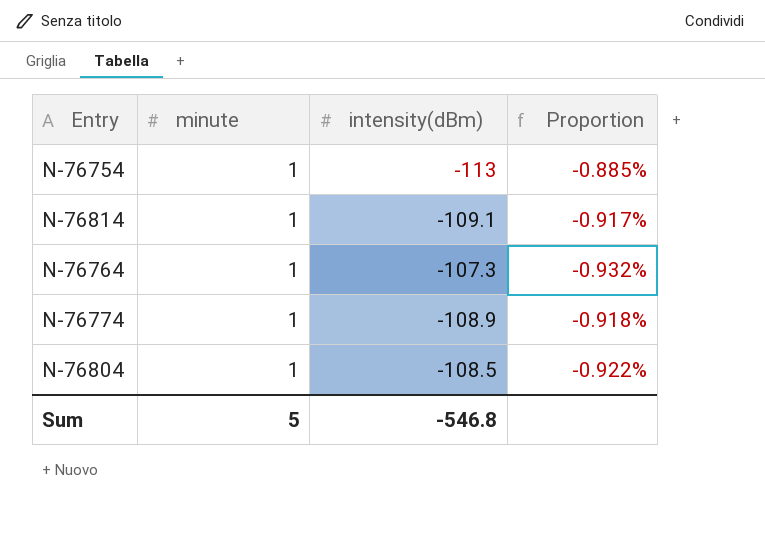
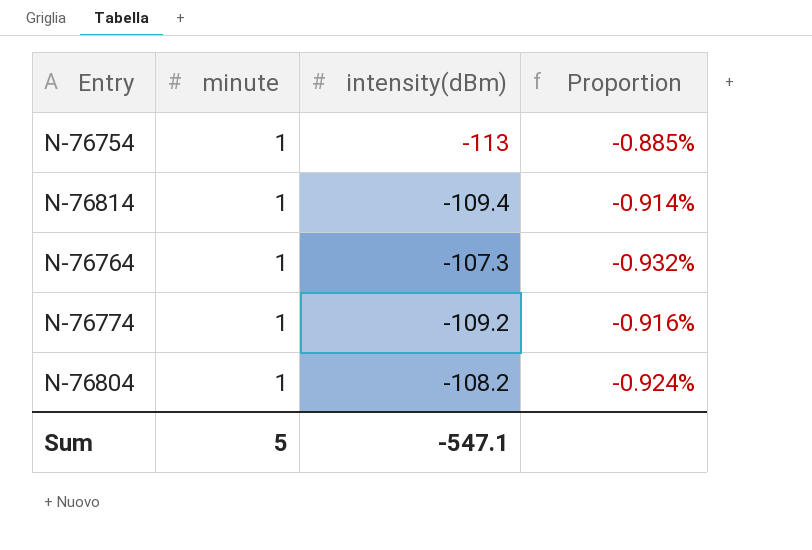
N-76814 | intensity(dBm): -109.1 -> -109.4
N-76814 | Proportion: -0.917% -> -0.914%
N-76774 | intensity(dBm): -108.9 -> -109.2
N-76774 | Proportion: -0.918% -> -0.916%
N-76804 | intensity(dBm): -108.5 -> -108.2
N-76804 | Proportion: -0.922% -> -0.924%
Sum | intensity(dBm): -546.8 -> -547.1

